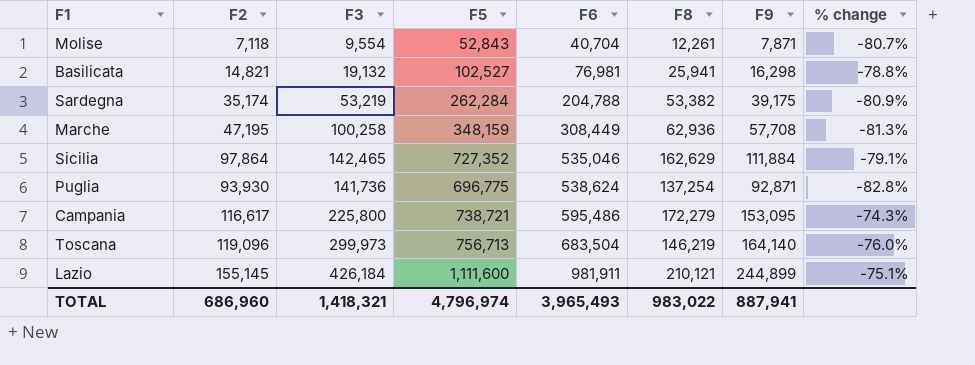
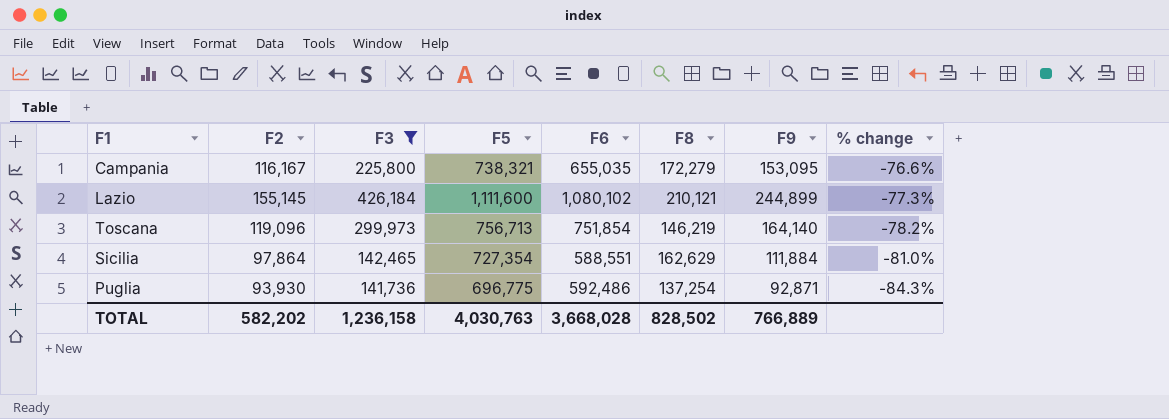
filter: none -> F3 >= 141,736
row order: F6 ascending -> % change descending
Campania | F2: 116,617 -> 116,167
Campania | F5: 738,721 -> 738,321
Campania | F6: 595,486 -> 655,035
Campania | % change: -74.3% -> -76.6%
Lazio | F6: 981,911 -> 1,080,102
Lazio | % change: -75.1% -> -77.3%
Toscana | F6: 683,504 -> 751,854
Toscana | % change: -76.0% -> -78.2%
Sicilia | F5: 727,352 -> 727,354
Sicilia | F6: 535,046 -> 588,551
Sicilia | % change: -79.1% -> -81.0%
Puglia | F6: 538,624 -> 592,486
Puglia | % change: -82.8% -> -84.3%
TOTAL | F2: 686,960 -> 582,202
TOTAL | F3: 1,418,321 -> 1,236,158
TOTAL | F5: 4,796,974 -> 4,030,763
TOTAL | F6: 3,965,493 -> 3,668,028
TOTAL | F8: 983,022 -> 828,502
TOTAL | F9: 887,941 -> 766,889

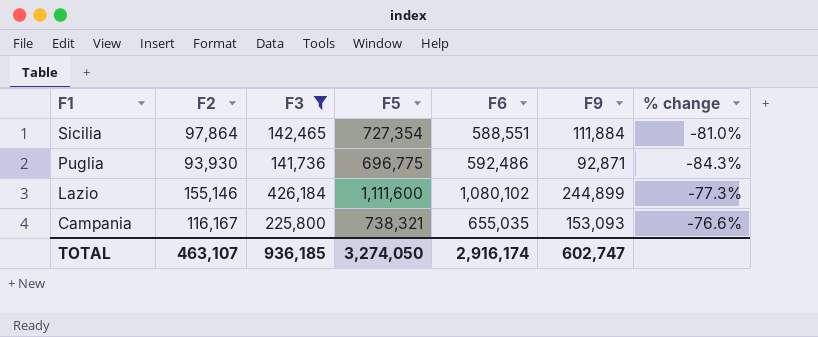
row order: % change descending -> F1 descending
column F8 | position: 6 -> none
row Toscana: 119,096 | 299,973 | 756,713 | 751,854 | 146,219 | 164,140 | -78.2% -> none
Lazio | F2: 155,145 -> 155,146
Campania | F9: 153,095 -> 153,093
TOTAL | F2: 582,202 -> 463,107
TOTAL | F3: 1,236,158 -> 936,185
TOTAL | F5: 4,030,763 -> 3,274,050
TOTAL | F6: 3,668,028 -> 2,916,174
TOTAL | F9: 766,889 -> 602,747

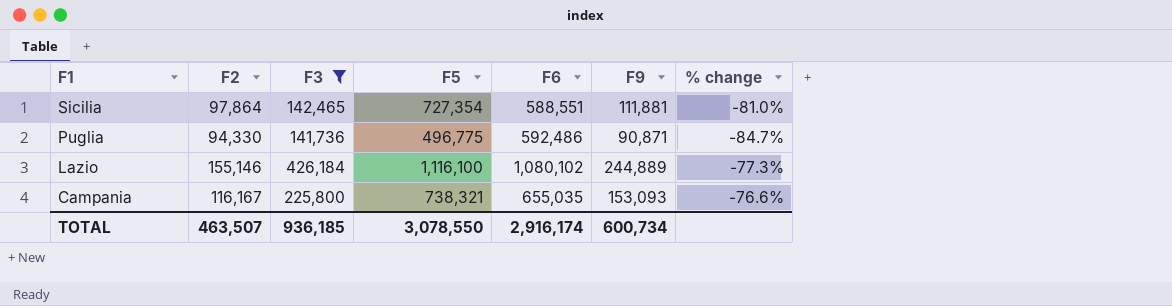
Sicilia | F9: 111,884 -> 111,881
Puglia | F2: 93,930 -> 94,330
Puglia | F5: 696,775 -> 496,775
Puglia | F9: 92,871 -> 90,871
Puglia | % change: -84.3% -> -84.7%
Lazio | F5: 1,111,600 -> 1,116,100
Lazio | F9: 244,899 -> 244,889
TOTAL | F2: 463,107 -> 463,507
TOTAL | F5: 3,274,050 -> 3,078,550
TOTAL | F9: 602,747 -> 600,734

